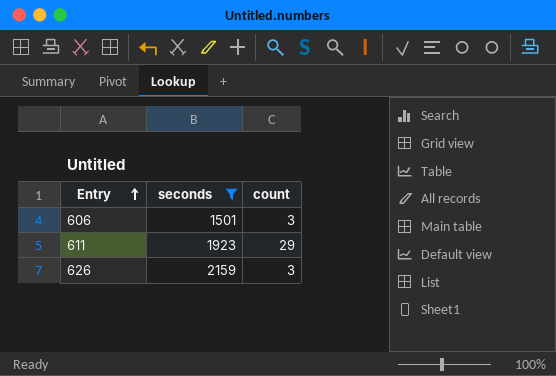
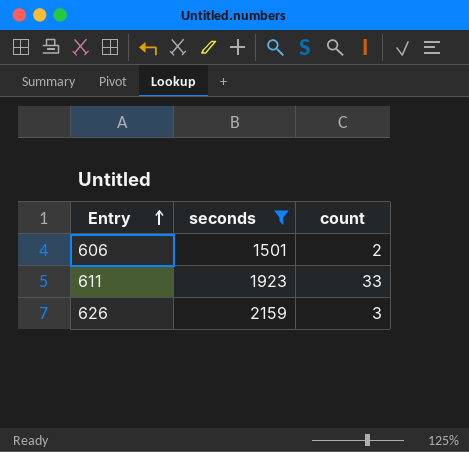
606 | count: 3 -> 2
611 | count: 29 -> 33

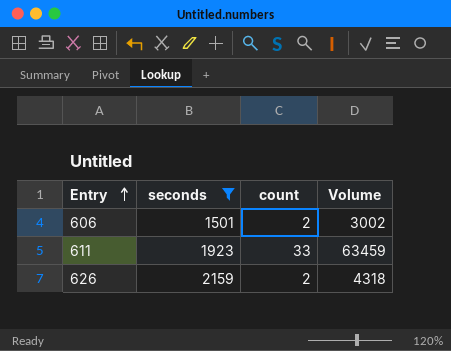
column Volume | formula: none -> [seconds] * [count]
626 | count: 3 -> 2

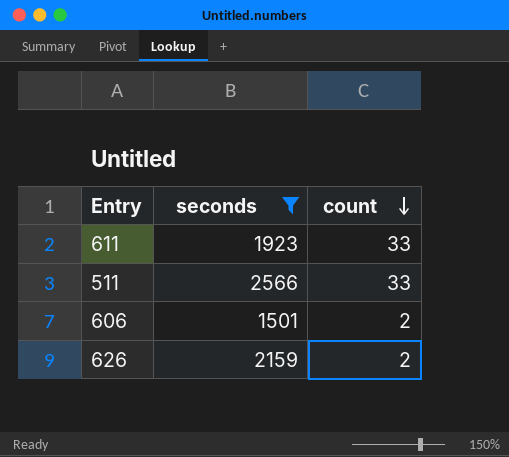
row order: Entry ascending -> count descending
column Volume | formula: [seconds] * [count] -> none
row 511: none -> 2566 | 33

